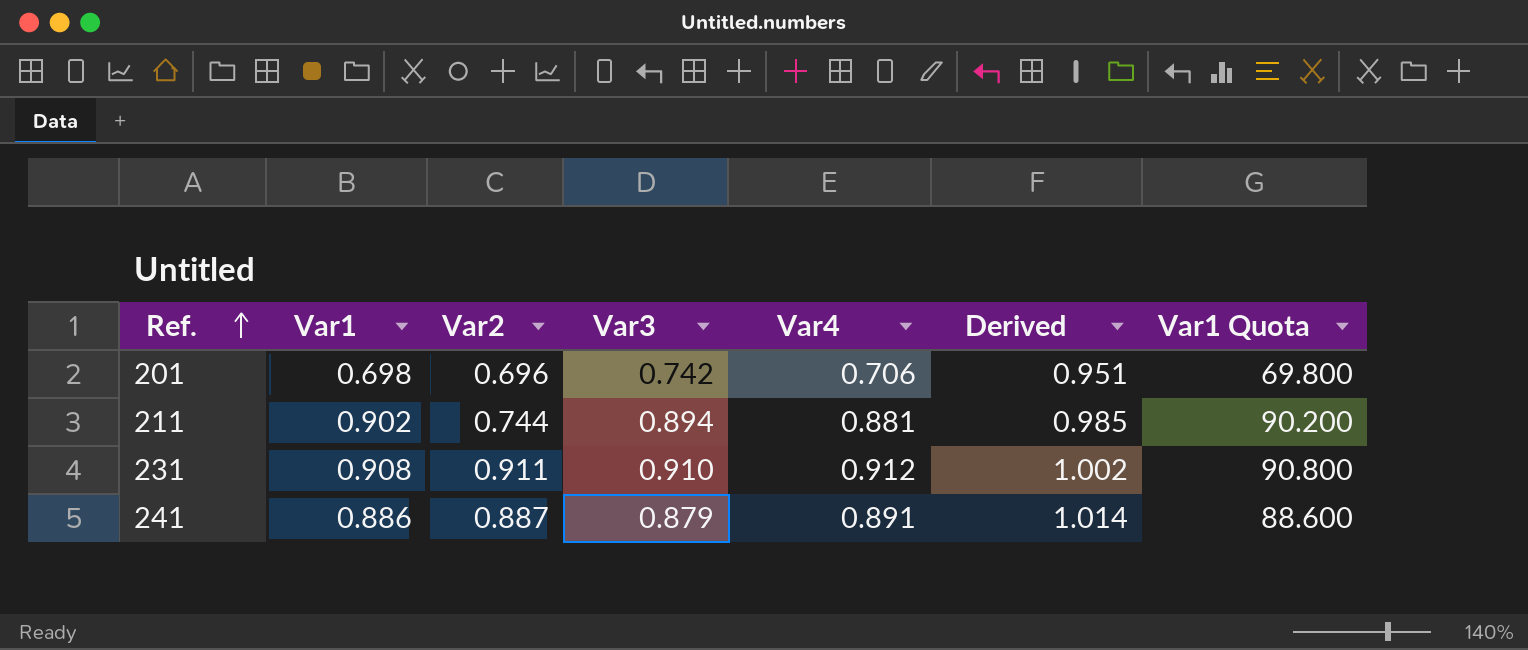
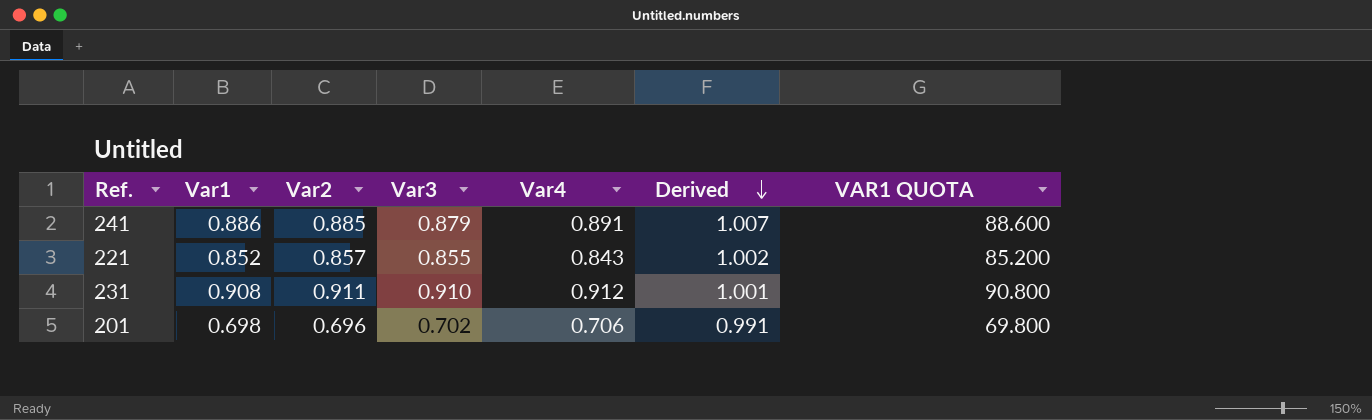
row order: Ref. ascending -> Derived descending
column Derived | formula: [Var4] / [Var3] -> [Var2] / [Var3]
column name: Var1 Quota -> VAR1 QUOTA
row 211: 0.902 | 0.744 | 0.894 | 0.881 | 0.985 | 90.200 -> none
241 | Var2: 0.887 -> 0.885
row 221: none -> 0.852 | 0.857 | 0.855 | 0.843 | 1.002 | 85.200
201 | Var3: 0.742 -> 0.702

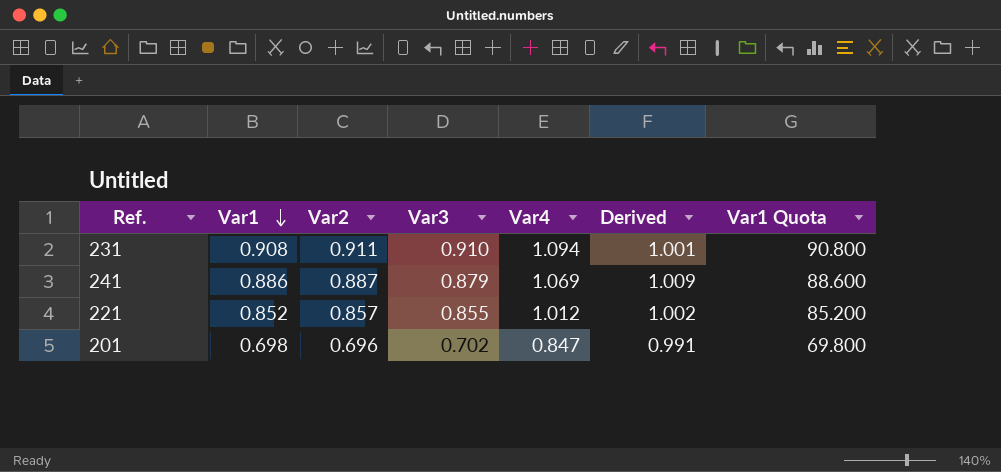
row order: Derived descending -> Var1 descending
column name: VAR1 QUOTA -> Var1 Quota
231 | Var4: 0.912 -> 1.094
241 | Var2: 0.885 -> 0.887
241 | Var4: 0.891 -> 1.069
241 | Derived: 1.007 -> 1.009
221 | Var4: 0.843 -> 1.012
201 | Var4: 0.706 -> 0.847

